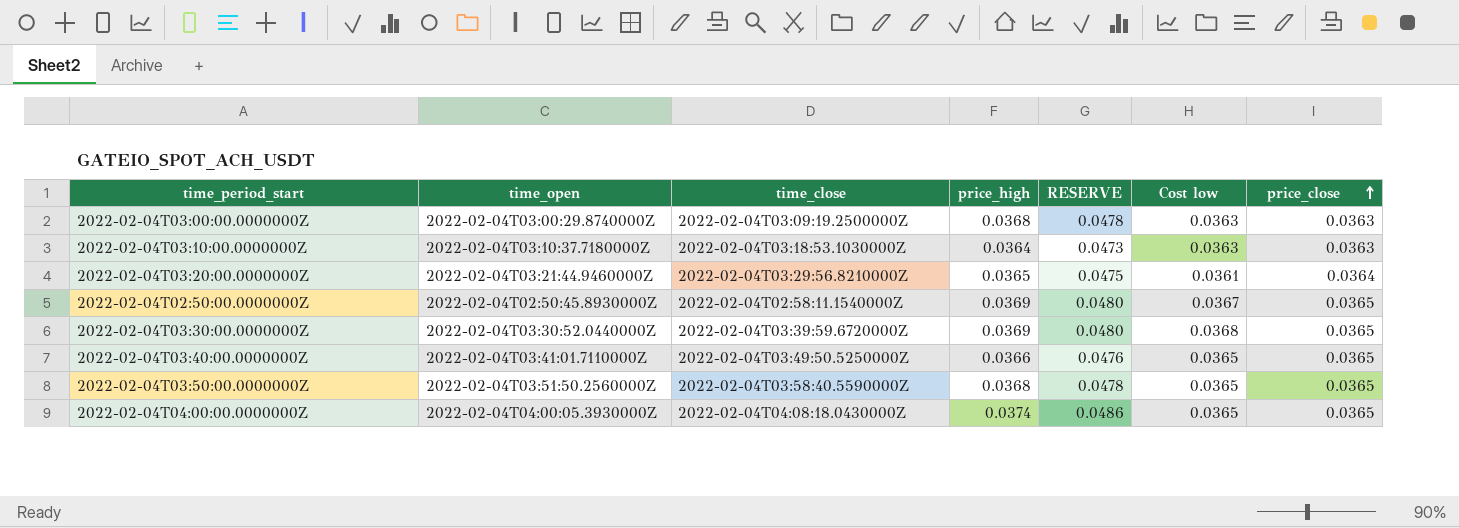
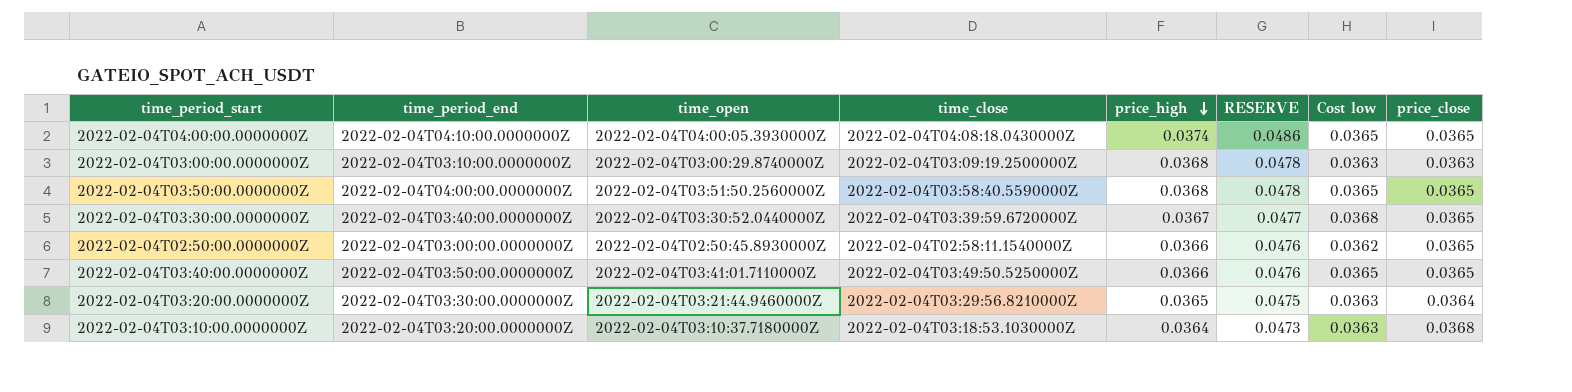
row order: price_close ascending -> price_high descending
column time_period_end | position: none -> 2
2022-02-04T03:30:00.0000000Z | price_high: 0.0369 -> 0.0367
2022-02-04T03:30:00.0000000Z | RESERVE: 0.0480 -> 0.0477
2022-02-04T02:50:00.0000000Z | price_high: 0.0369 -> 0.0366
2022-02-04T02:50:00.0000000Z | RESERVE: 0.0480 -> 0.0476
2022-02-04T02:50:00.0000000Z | Cost low: 0.0367 -> 0.0362
2022-02-04T03:20:00.0000000Z | Cost low: 0.0361 -> 0.0363
2022-02-04T03:10:00.0000000Z | price_close: 0.0363 -> 0.0368

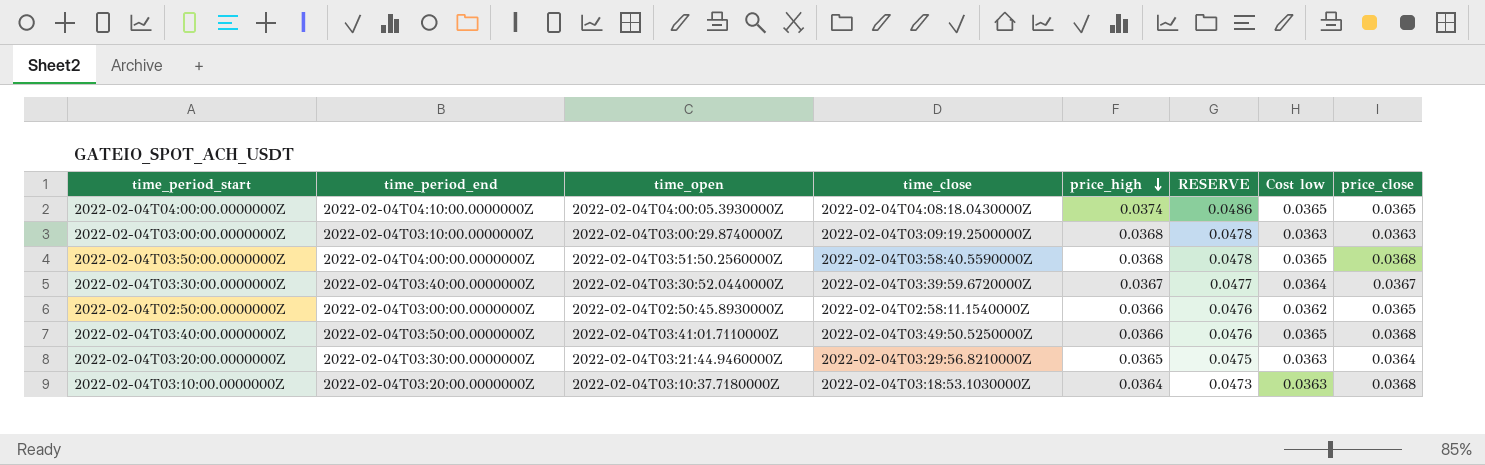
2022-02-04T03:50:00.0000000Z | price_close: 0.0365 -> 0.0368
2022-02-04T03:30:00.0000000Z | Cost low: 0.0368 -> 0.0364
2022-02-04T03:30:00.0000000Z | price_close: 0.0365 -> 0.0367
2022-02-04T03:40:00.0000000Z | price_close: 0.0365 -> 0.0368

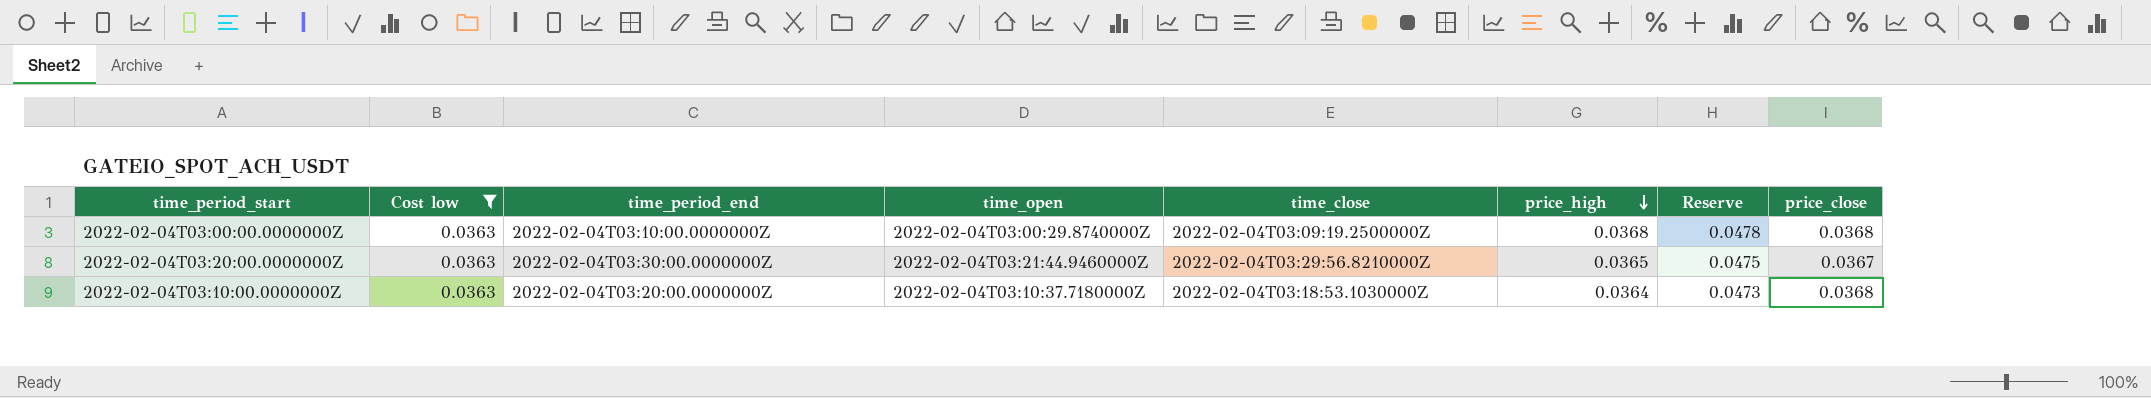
filter: none -> Cost low = 0.0363
column Cost low | position: 7 -> 2
column name: RESERVE -> Reserve
2022-02-04T03:00:00.0000000Z | price_close: 0.0363 -> 0.0368
2022-02-04T03:20:00.0000000Z | price_close: 0.0364 -> 0.0367

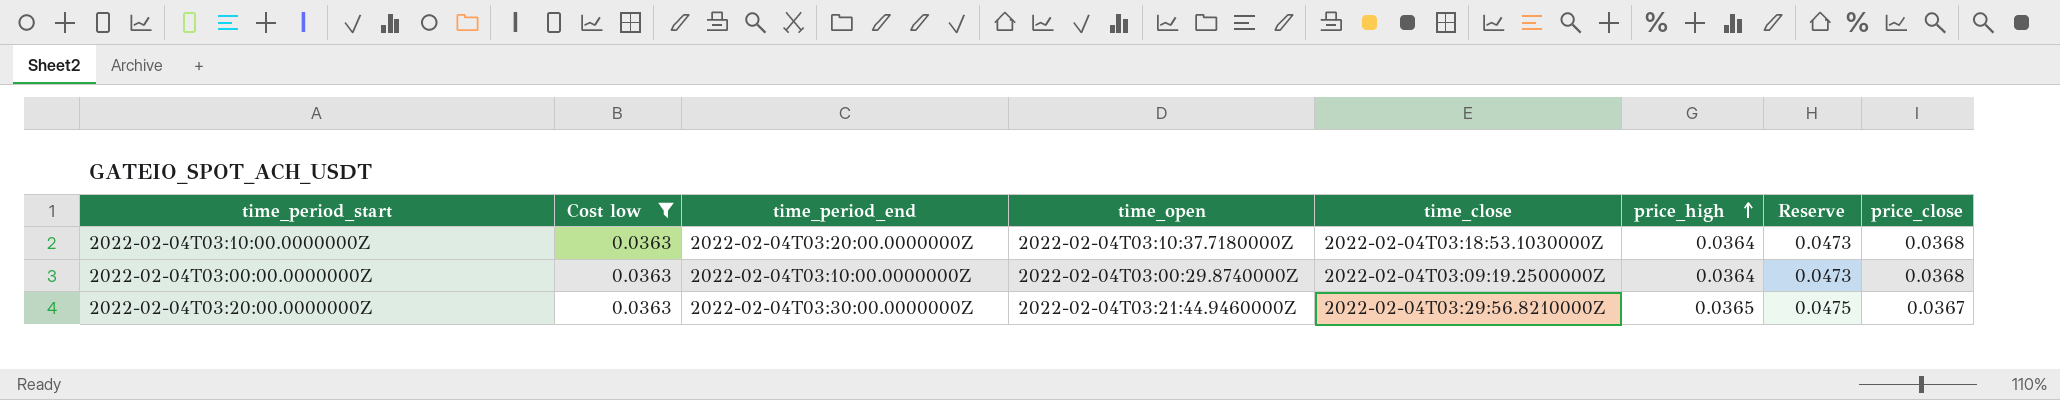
row order: price_high descending -> price_high ascending
2022-02-04T03:00:00.0000000Z | price_high: 0.0368 -> 0.0364
2022-02-04T03:00:00.0000000Z | Reserve: 0.0478 -> 0.0473

